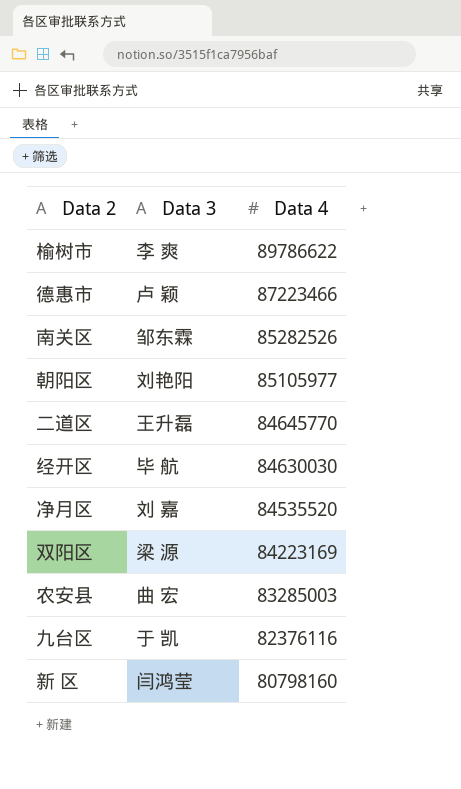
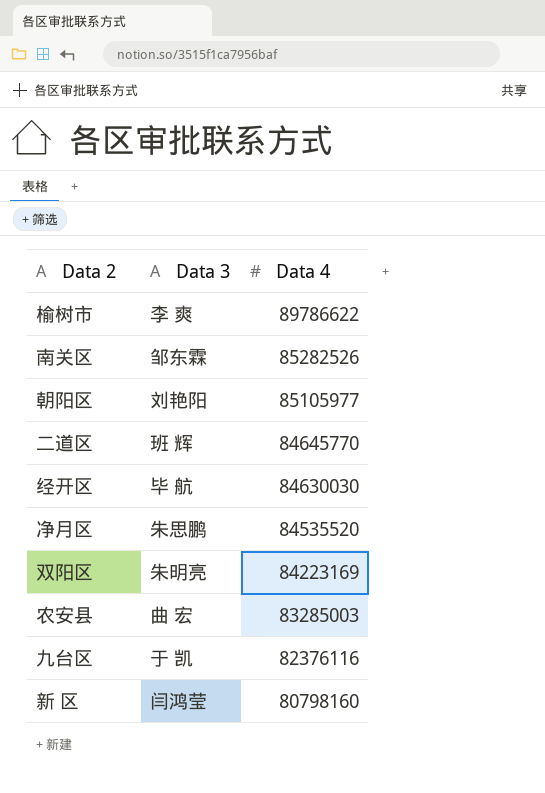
row 德惠市: 卢 颖 | 87223466 -> none
二道区 | Data 3: 王升磊 -> 班 辉
净月区 | Data 3: 刘 嘉 -> 朱思鹏
双阳区 | Data 3: 梁 源 -> 朱明亮

